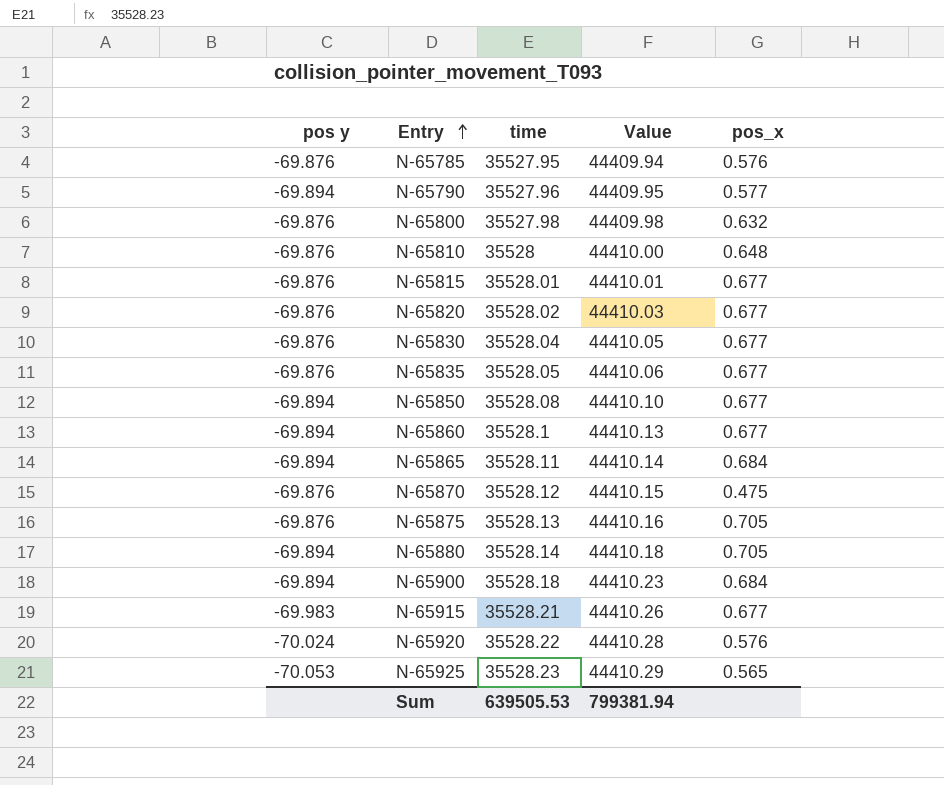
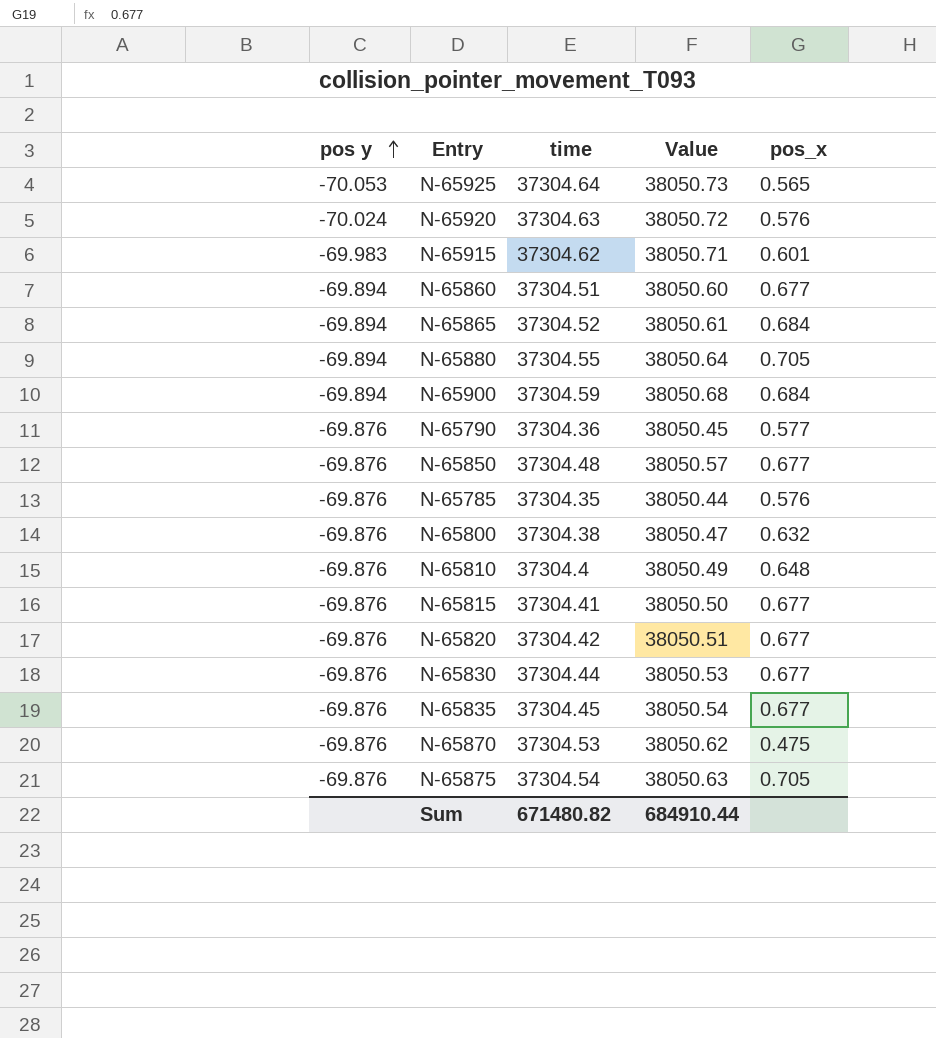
row order: Entry ascending -> pos y ascending
column Value | formula: [time] * 1.25 -> [time] * 1.02
N-65925 | time: 35528.23 -> 37304.64
N-65920 | time: 35528.22 -> 37304.63
N-65915 | time: 35528.21 -> 37304.62
N-65915 | pos_x: 0.677 -> 0.601
N-65860 | time: 35528.1 -> 37304.51
N-65865 | time: 35528.11 -> 37304.52
N-65880 | time: 35528.14 -> 37304.55
N-65900 | time: 35528.18 -> 37304.59
N-65790 | pos y: -69.894 -> -69.876
N-65790 | time: 35527.96 -> 37304.36
N-65850 | pos y: -69.894 -> -69.876
N-65850 | time: 35528.08 -> 37304.48
N-65785 | time: 35527.95 -> 37304.35
N-65800 | time: 35527.98 -> 37304.38
N-65810 | time: 35528 -> 37304.4
N-65815 | time: 35528.01 -> 37304.41
N-65820 | time: 35528.02 -> 37304.42
N-65830 | time: 35528.04 -> 37304.44
N-65835 | time: 35528.05 -> 37304.45
N-65870 | time: 35528.12 -> 37304.53
N-65875 | time: 35528.13 -> 37304.54
Sum | time: 639505.53 -> 671480.82
Sum | Value: 799381.94 -> 684910.44

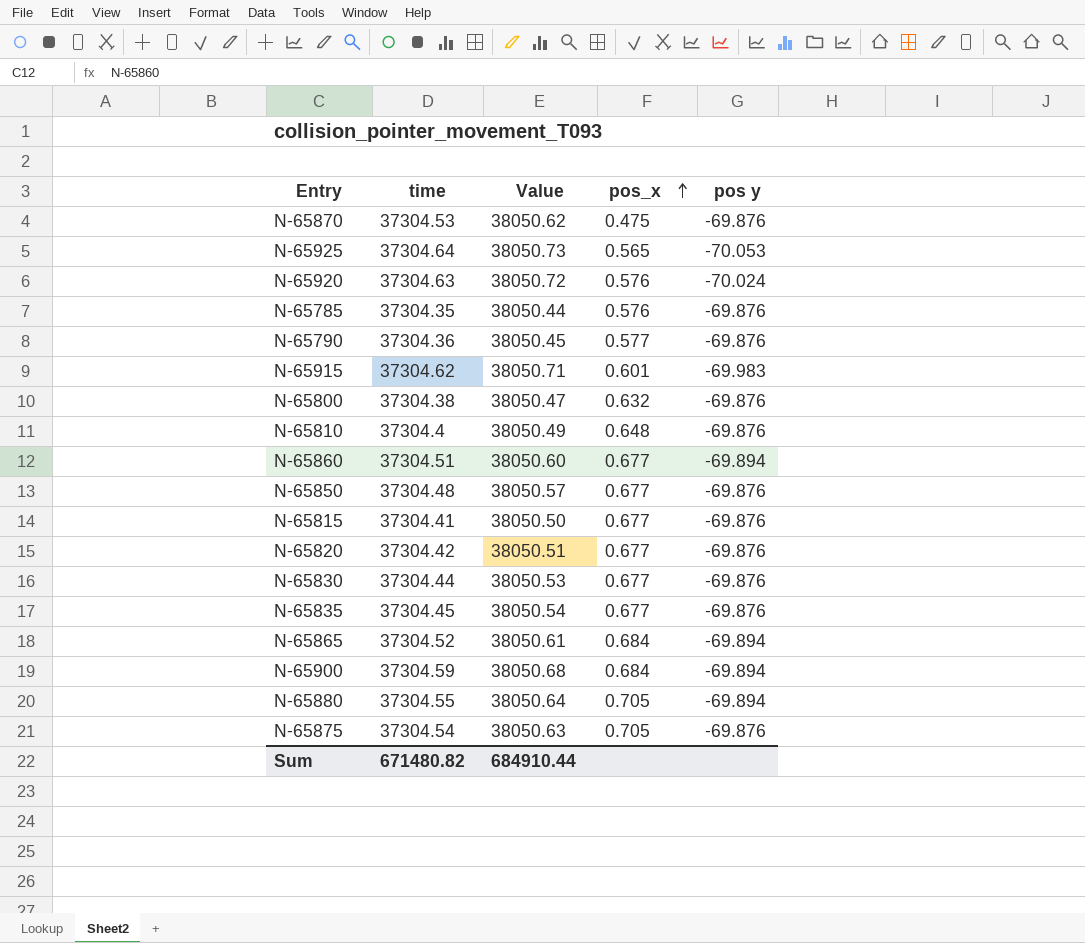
row order: pos y ascending -> pos_x ascending
column pos y | position: 1 -> 5

